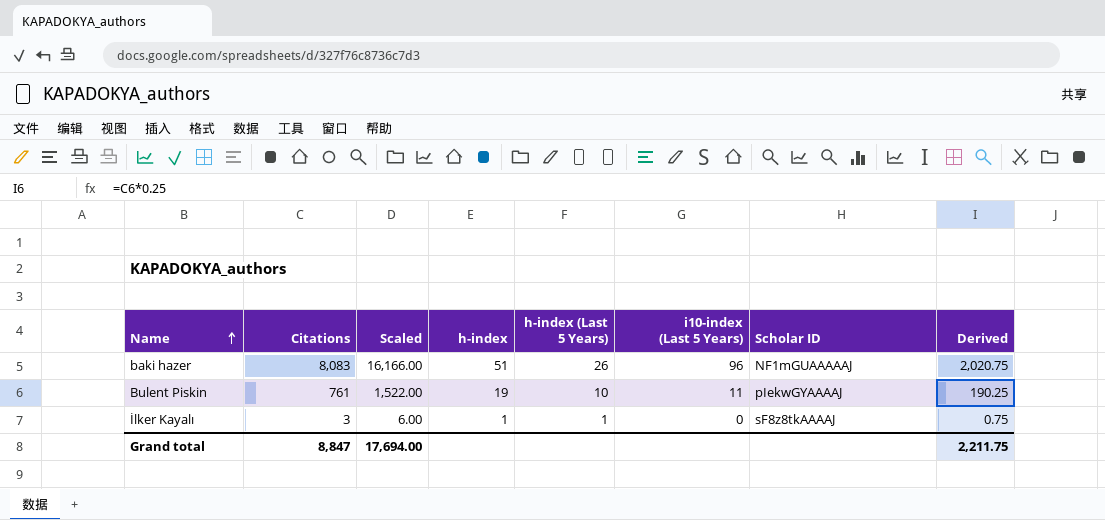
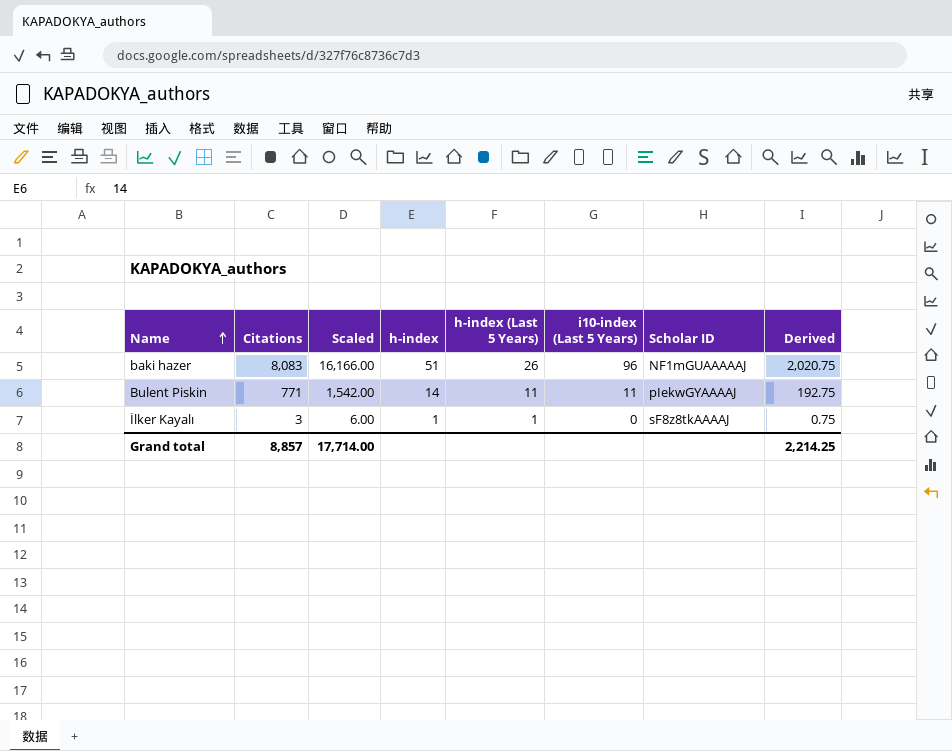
Bulent Piskin | Citations: 761 -> 771
Bulent Piskin | Scaled: 1,522.00 -> 1,542.00
Bulent Piskin | h-index: 19 -> 14
Bulent Piskin | h-index (Last 5 Years): 10 -> 11
Bulent Piskin | Derived: 190.25 -> 192.75
Grand total | Citations: 8,847 -> 8,857
Grand total | Scaled: 17,694.00 -> 17,714.00
Grand total | Derived: 2,211.75 -> 2,214.25

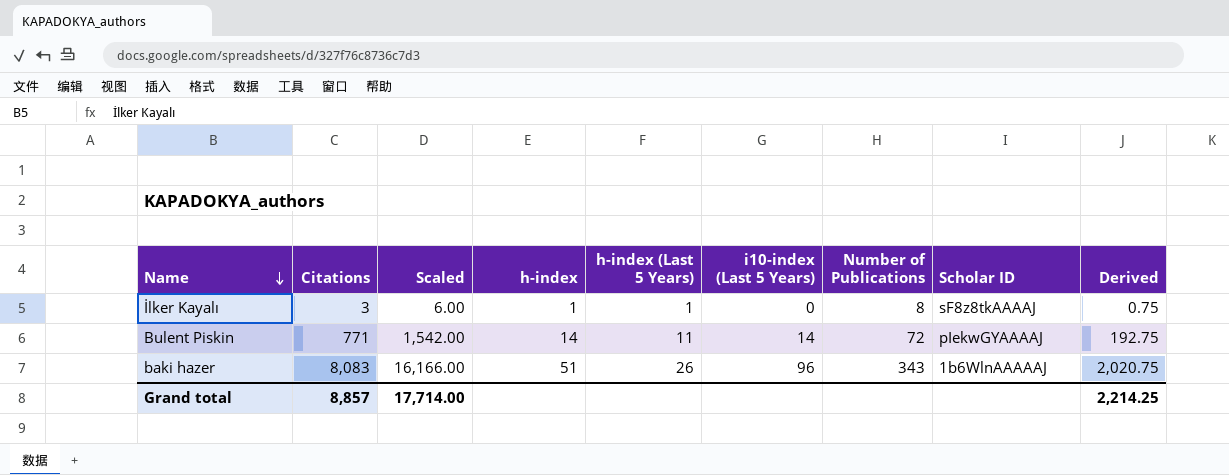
row order: Name ascending -> Name descending
column Number of Publications | position: none -> 7
Bulent Piskin | i10-index (Last 5 Years): 11 -> 14
baki hazer | Scholar ID: NF1mGUAAAAAJ -> 1b6WlnAAAAAJ

